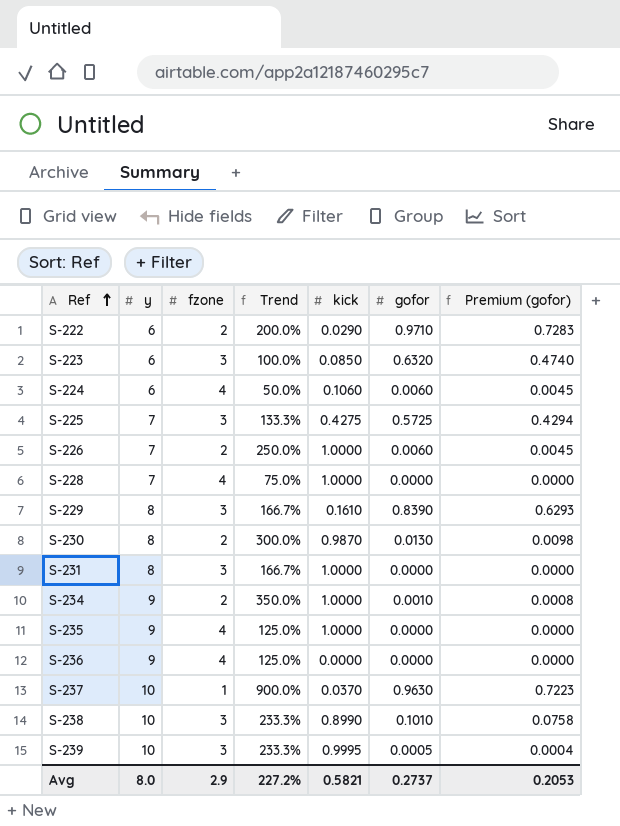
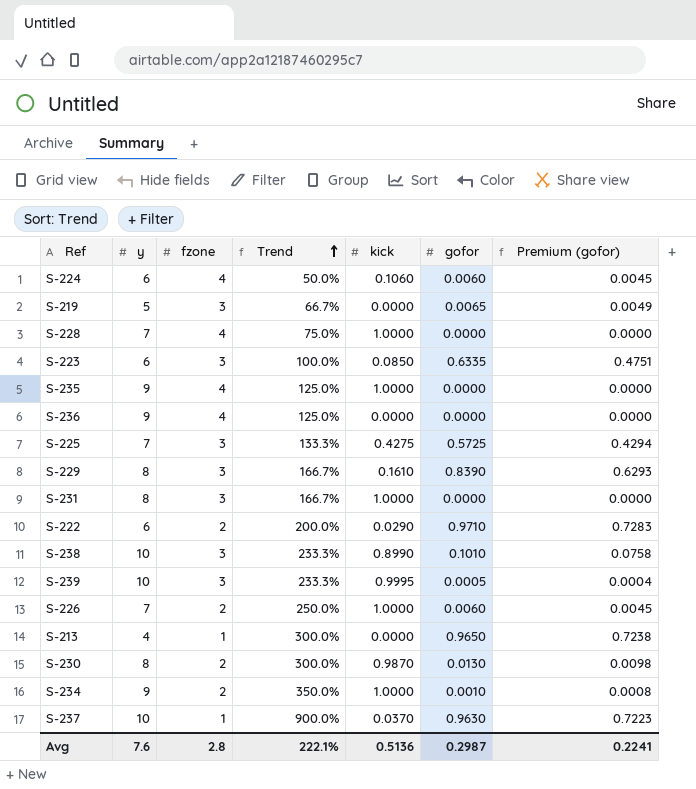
row order: Ref ascending -> Trend ascending
row S-219: none -> 5 | 3 | 66.7% | 0.0000 | 0.0065 | 0.0049
S-223 | gofor: 0.6320 -> 0.6335
S-223 | Premium (gofor): 0.4740 -> 0.4751
row S-213: none -> 4 | 1 | 300.0% | 0.0000 | 0.9650 | 0.7238
Avg | y: 8.0 -> 7.6
Avg | fzone: 2.9 -> 2.8
Avg | Trend: 227.2% -> 222.1%
Avg | kick: 0.5821 -> 0.5136
Avg | gofor: 0.2737 -> 0.2987
Avg | Premium (gofor): 0.2053 -> 0.2241

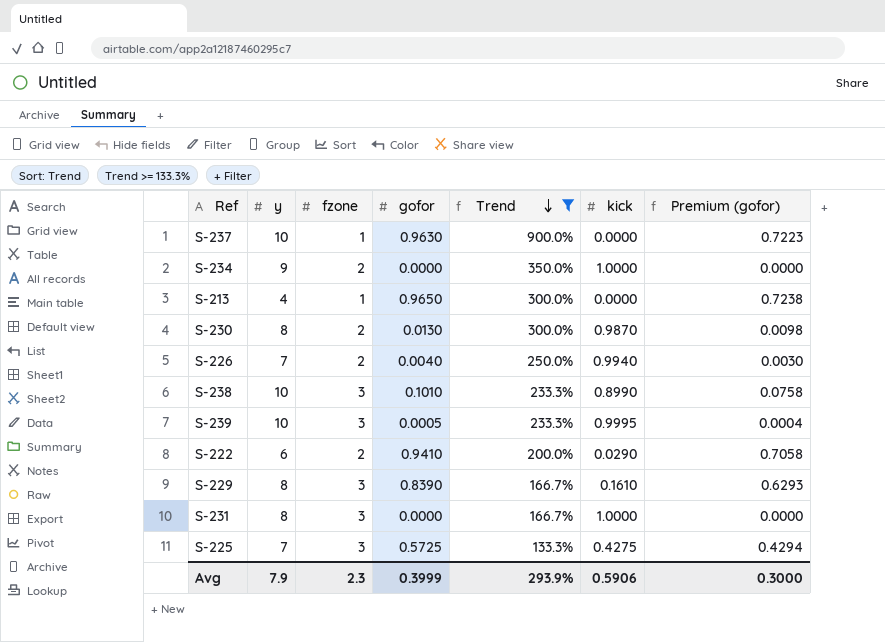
filter: none -> Trend >= 133.3%
row order: Trend ascending -> Trend descending
column gofor | position: 6 -> 4
S-237 | kick: 0.0370 -> 0.0000
S-234 | gofor: 0.0010 -> 0.0000
S-234 | Premium (gofor): 0.0008 -> 0.0000
S-226 | gofor: 0.0060 -> 0.0040
S-226 | kick: 1.0000 -> 0.9940
S-226 | Premium (gofor): 0.0045 -> 0.0030
S-222 | gofor: 0.9710 -> 0.9410
S-222 | Premium (gofor): 0.7283 -> 0.7058
Avg | y: 7.6 -> 7.9
Avg | fzone: 2.8 -> 2.3
Avg | gofor: 0.2987 -> 0.3999
Avg | Trend: 222.1% -> 293.9%
Avg | kick: 0.5136 -> 0.5906
Avg | Premium (gofor): 0.2241 -> 0.3000

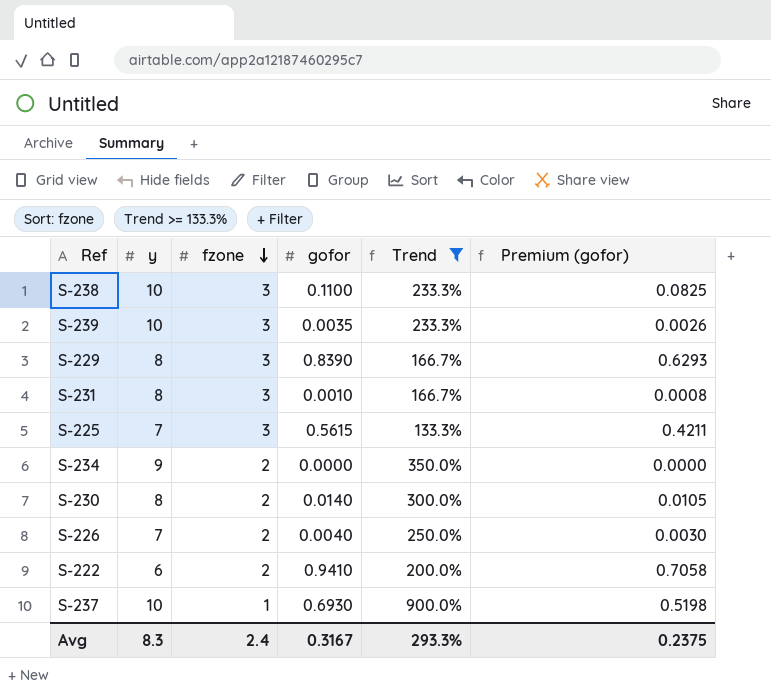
row order: Trend descending -> fzone descending
column kick | position: 6 -> none
row S-213: 4 | 1 | 0.9650 | 300.0% | 0.0000 | 0.7238 -> none
S-238 | gofor: 0.1010 -> 0.1100
S-238 | Premium (gofor): 0.0758 -> 0.0825
S-239 | gofor: 0.0005 -> 0.0035
S-239 | Premium (gofor): 0.0004 -> 0.0026
S-231 | gofor: 0.0000 -> 0.0010
S-231 | Premium (gofor): 0.0000 -> 0.0008
S-225 | gofor: 0.5725 -> 0.5615
S-225 | Premium (gofor): 0.4294 -> 0.4211
S-230 | gofor: 0.0130 -> 0.0140
S-230 | Premium (gofor): 0.0098 -> 0.0105
S-237 | gofor: 0.9630 -> 0.6930
S-237 | Premium (gofor): 0.7223 -> 0.5198
Avg | y: 7.9 -> 8.3
Avg | fzone: 2.3 -> 2.4
Avg | gofor: 0.3999 -> 0.3167
Avg | Trend: 293.9% -> 293.3%
Avg | Premium (gofor): 0.3000 -> 0.2375

